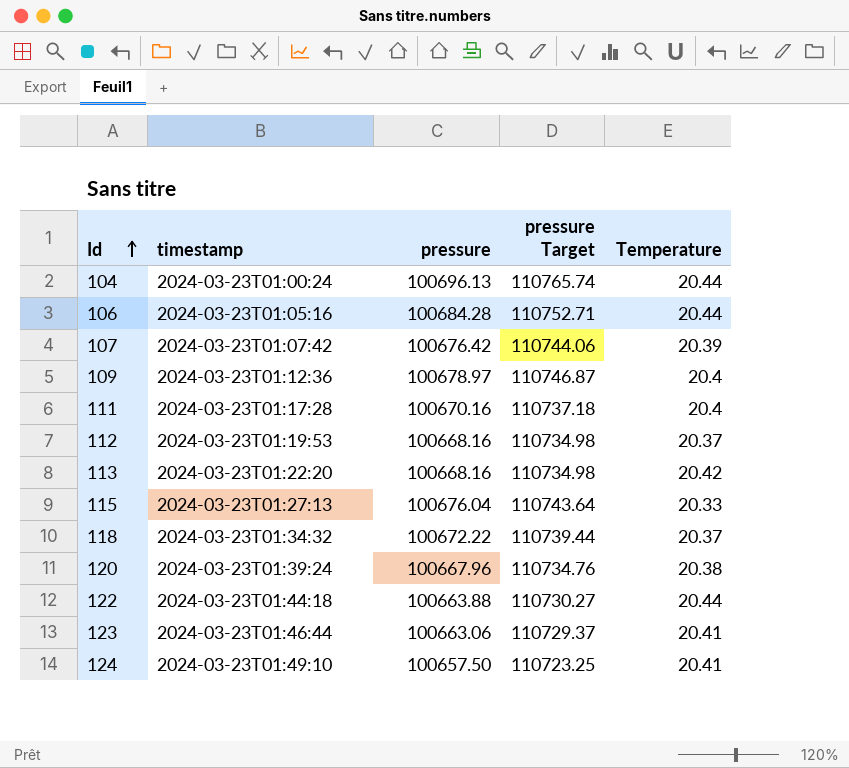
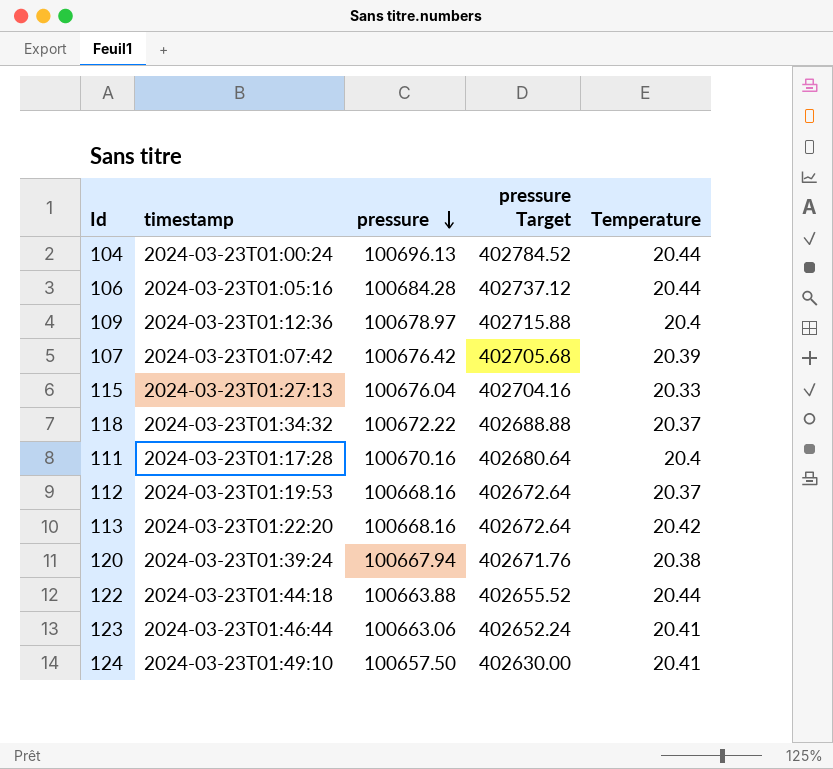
row order: Id ascending -> pressure descending
column pressure Target | formula: [pressure] * 1.1 -> [pressure] * 4
120 | pressure: 100667.96 -> 100667.94

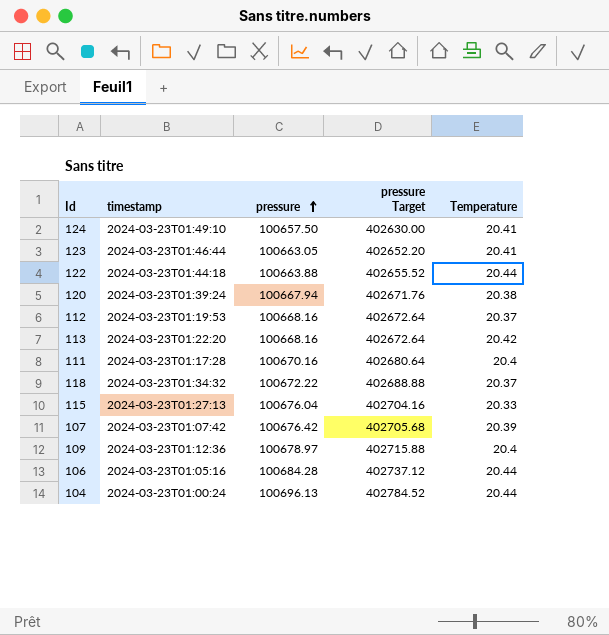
row order: pressure descending -> pressure ascending
123 | pressure: 100663.06 -> 100663.05
123 | pressure Target: 402652.24 -> 402652.20

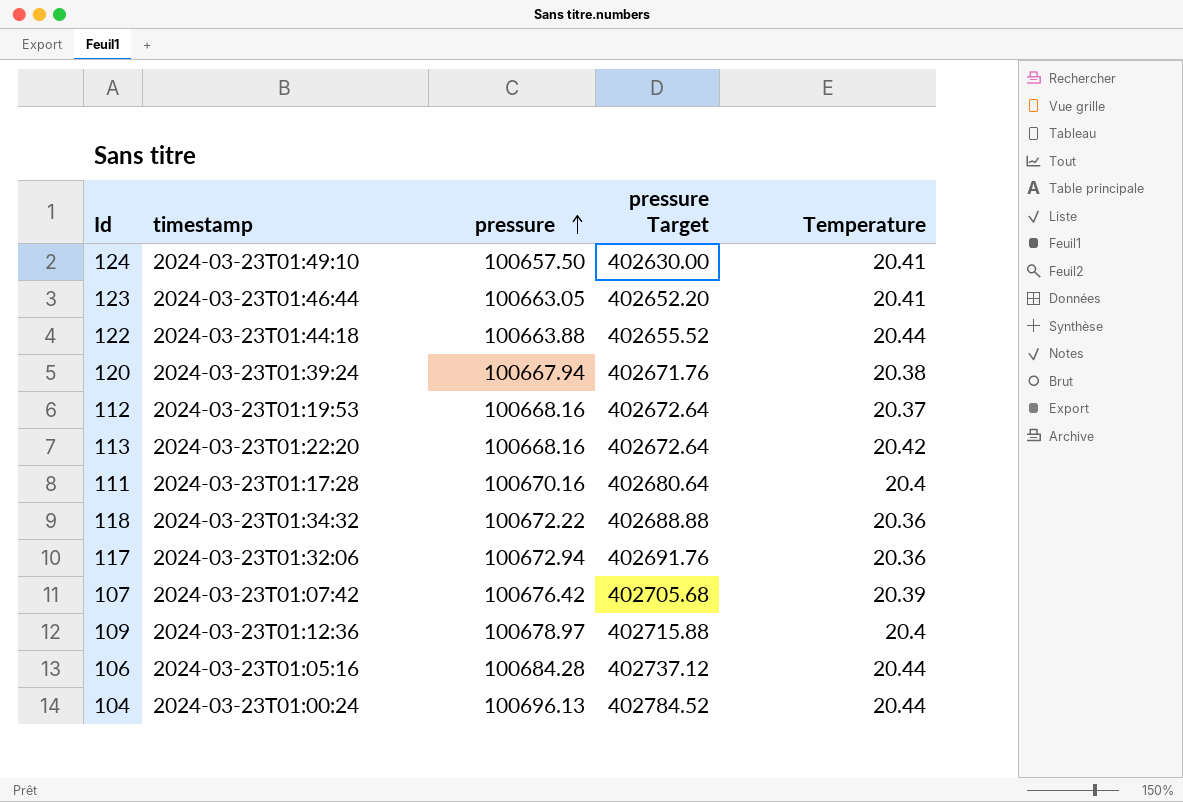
row 115: 2024-03-23T01:27:13 | 100676.04 | 402704.16 | 20.33 -> none
118 | Temperature: 20.37 -> 20.36
row 117: none -> 2024-03-23T01:32:06 | 100672.94 | 402691.76 | 20.36

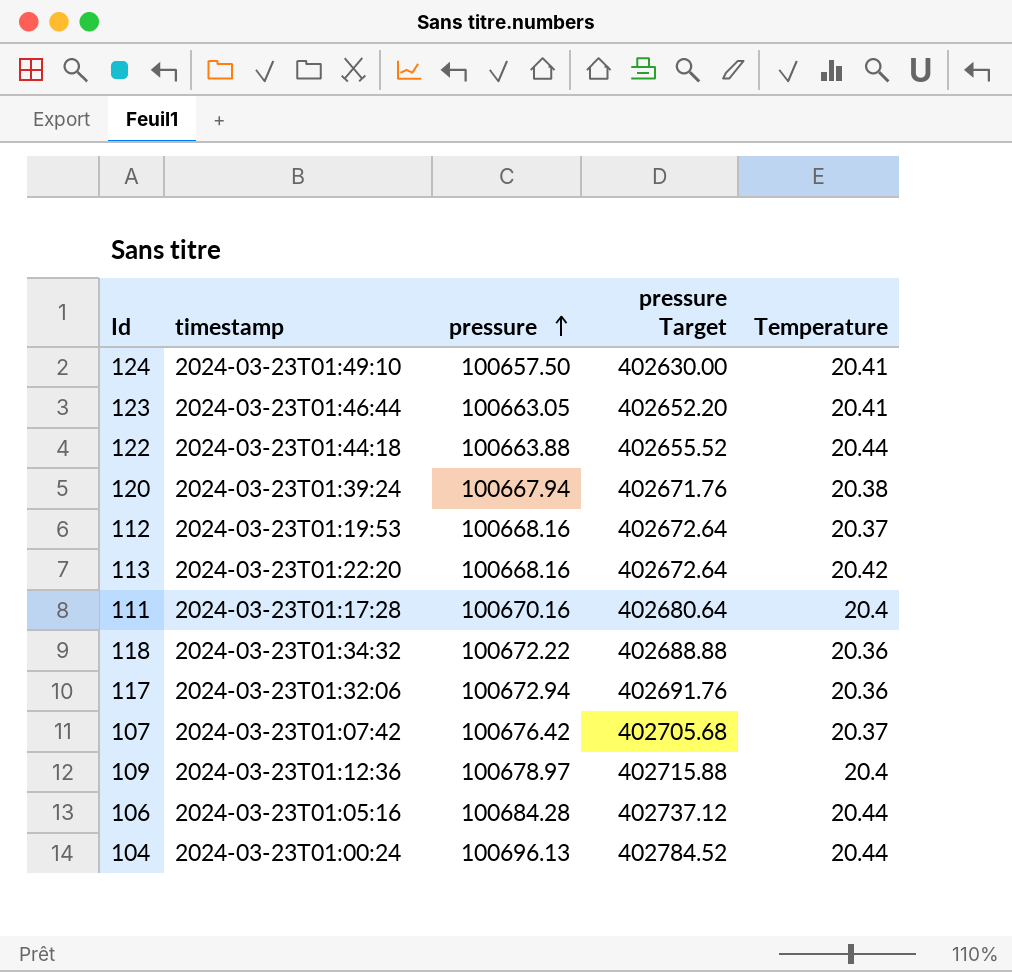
107 | Temperature: 20.39 -> 20.37

